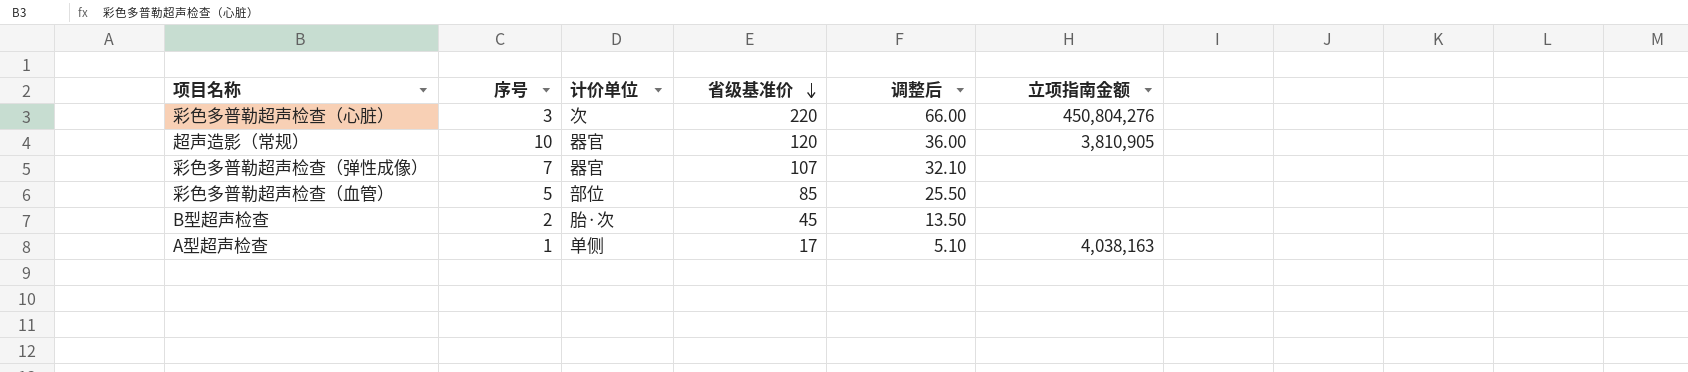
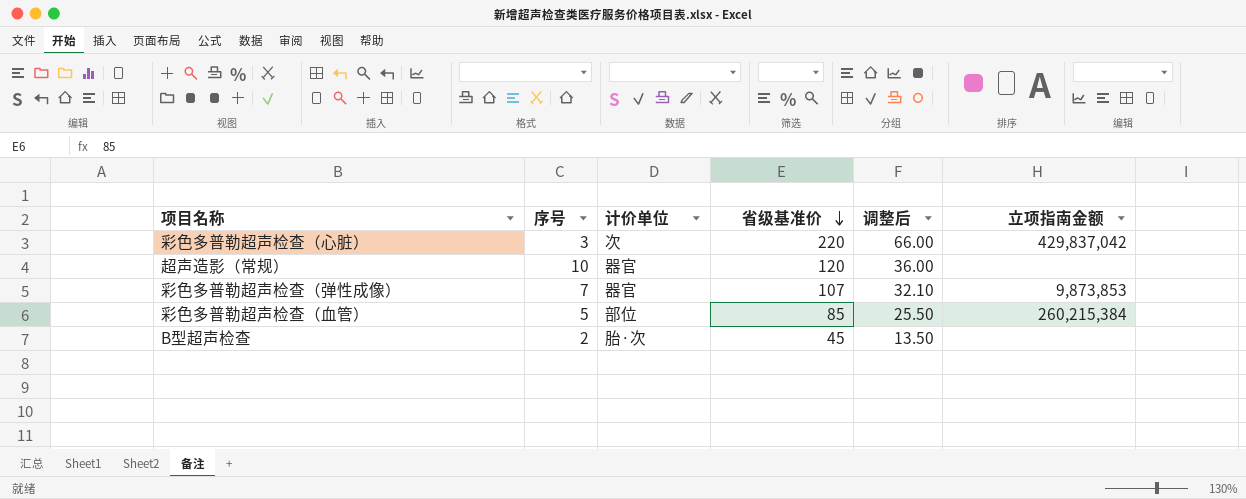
row A型超声检查: 1 | 单侧 | 17 | 5.10 | 4,038,163 -> none
彩色多普勒超声检查（心脏） | 立项指南金额: 450,804,276 -> 429,837,042
超声造影（常规） | 立项指南金额: 3,810,905 -> none
彩色多普勒超声检查（弹性成像） | 立项指南金额: none -> 9,873,853
彩色多普勒超声检查（血管） | 立项指南金额: none -> 260,215,384

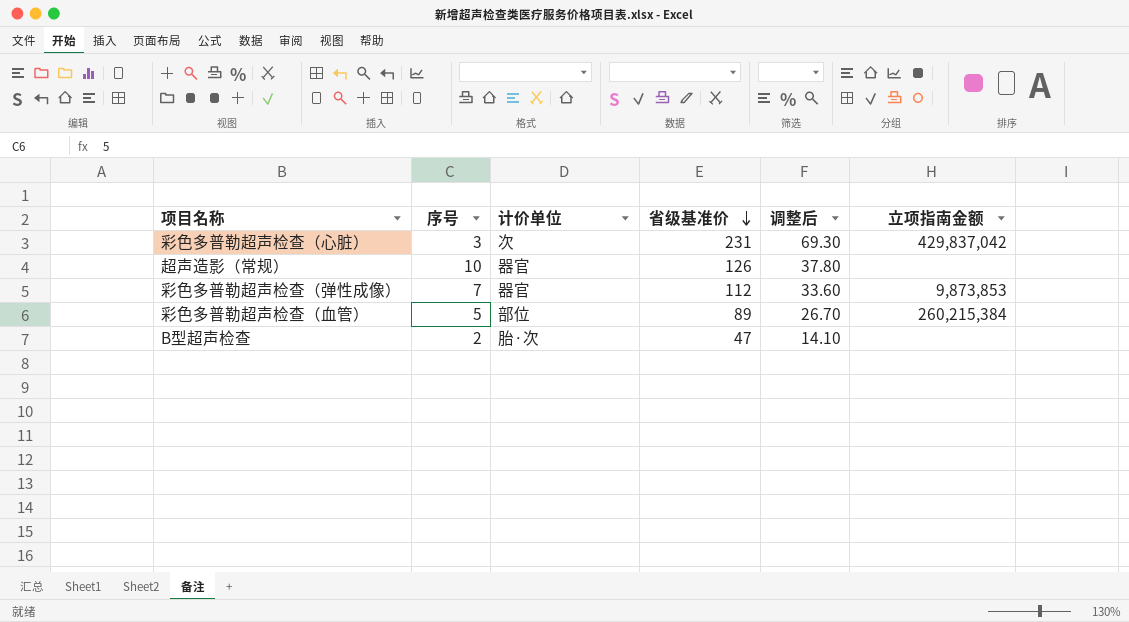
彩色多普勒超声检查（心脏） | 省级基准价: 220 -> 231
彩色多普勒超声检查（心脏） | 调整后: 66.00 -> 69.30
超声造影（常规） | 省级基准价: 120 -> 126
超声造影（常规） | 调整后: 36.00 -> 37.80
彩色多普勒超声检查（弹性成像） | 省级基准价: 107 -> 112
彩色多普勒超声检查（弹性成像） | 调整后: 32.10 -> 33.60
彩色多普勒超声检查（血管） | 省级基准价: 85 -> 89
彩色多普勒超声检查（血管） | 调整后: 25.50 -> 26.70
B型超声检查 | 省级基准价: 45 -> 47
B型超声检查 | 调整后: 13.50 -> 14.10

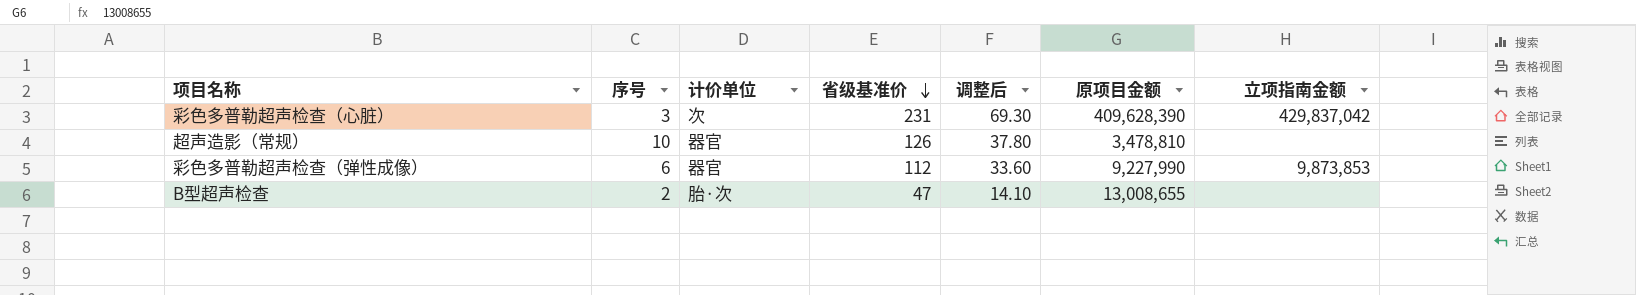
column 原项目金额 | position: none -> 6
row 彩色多普勒超声检查（血管）: 5 | 部位 | 89 | 26.70 | 260,215,384 -> none
彩色多普勒超声检查（弹性成像） | 序号: 7 -> 6

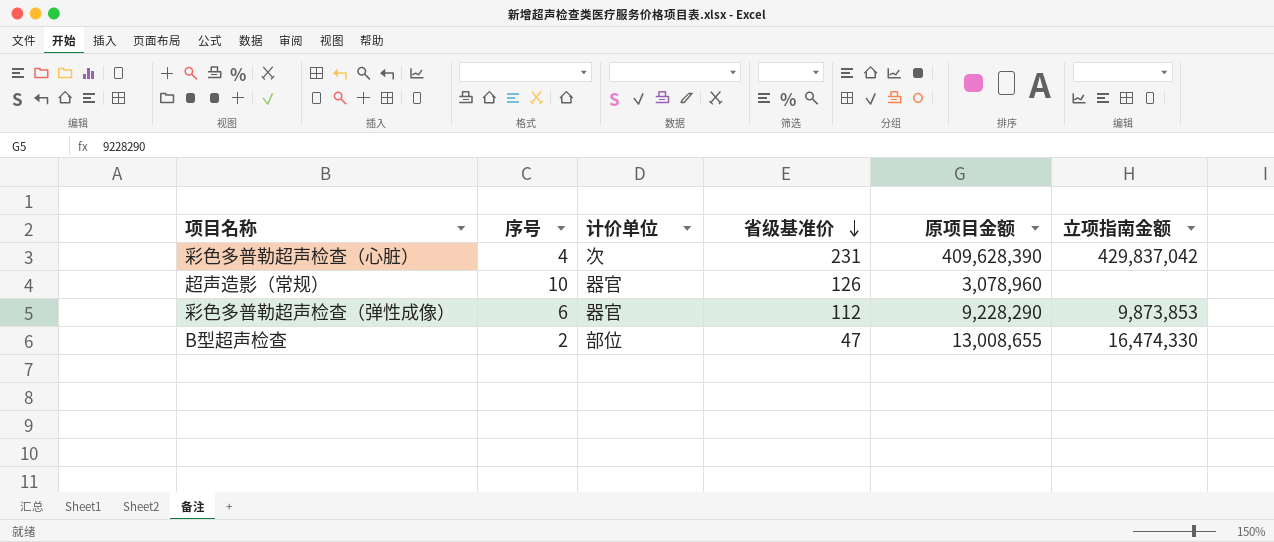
column 调整后 | formula: [省级基准价] * 0.3 -> none
彩色多普勒超声检查（心脏） | 序号: 3 -> 4
超声造影（常规） | 原项目金额: 3,478,810 -> 3,078,960
彩色多普勒超声检查（弹性成像） | 原项目金额: 9,227,990 -> 9,228,290
B型超声检查 | 计价单位: 胎·次 -> 部位
B型超声检查 | 立项指南金额: none -> 16,474,330

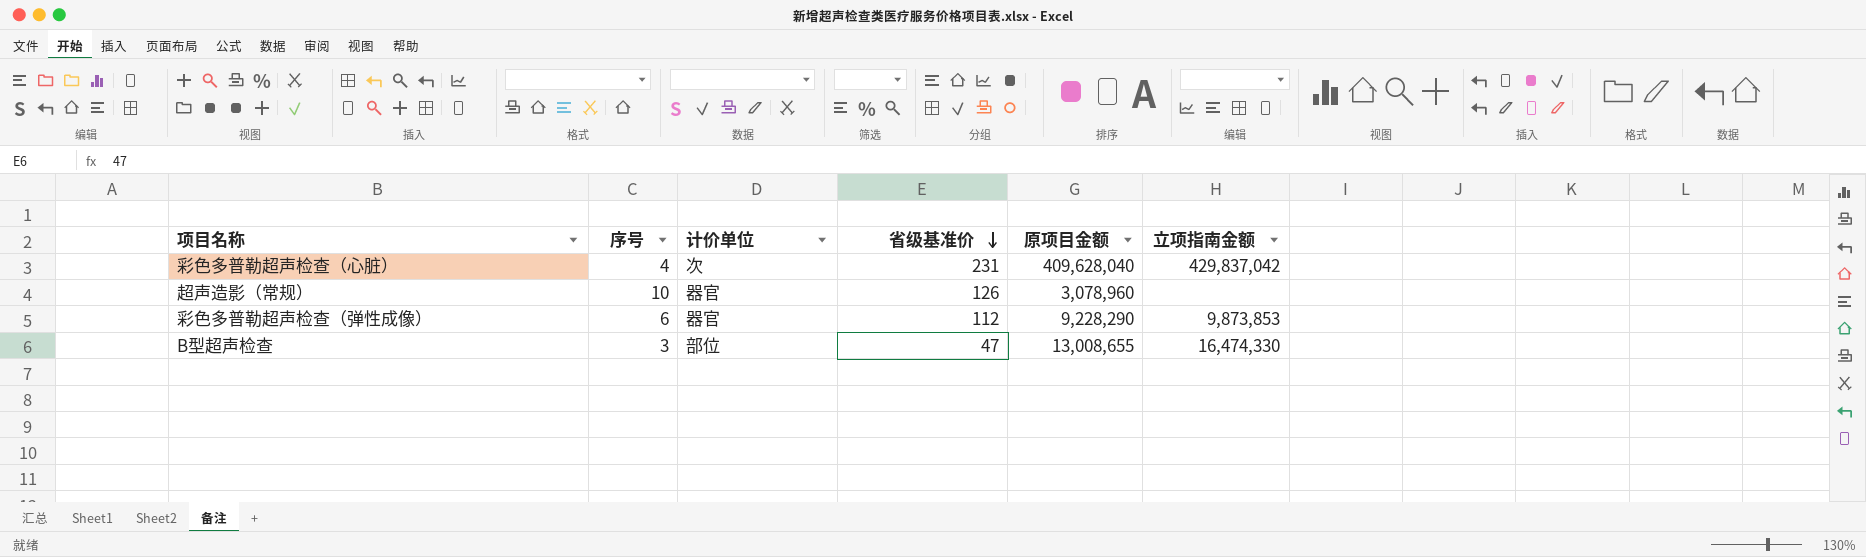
彩色多普勒超声检查（心脏） | 原项目金额: 409,628,390 -> 409,628,040
B型超声检查 | 序号: 2 -> 3

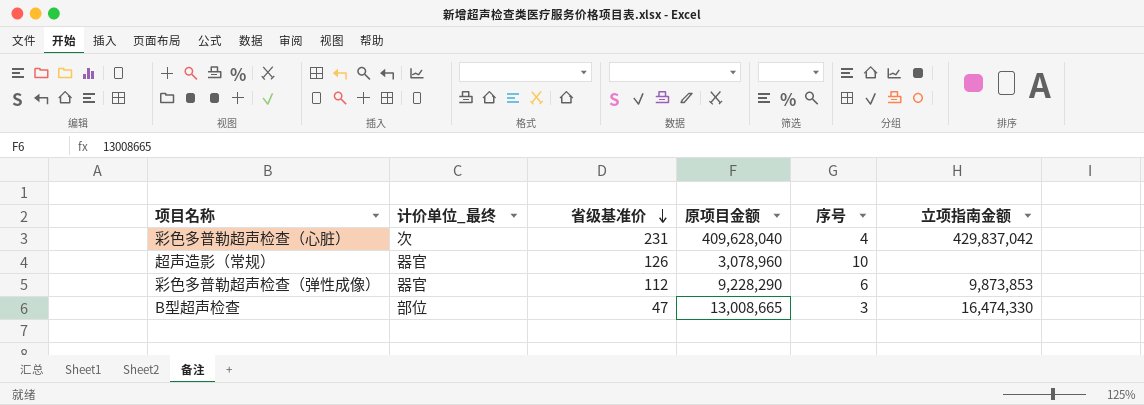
column name: 计价单位 -> 计价单位_最终
column 序号 | position: 2 -> 5
B型超声检查 | 原项目金额: 13,008,655 -> 13,008,665

